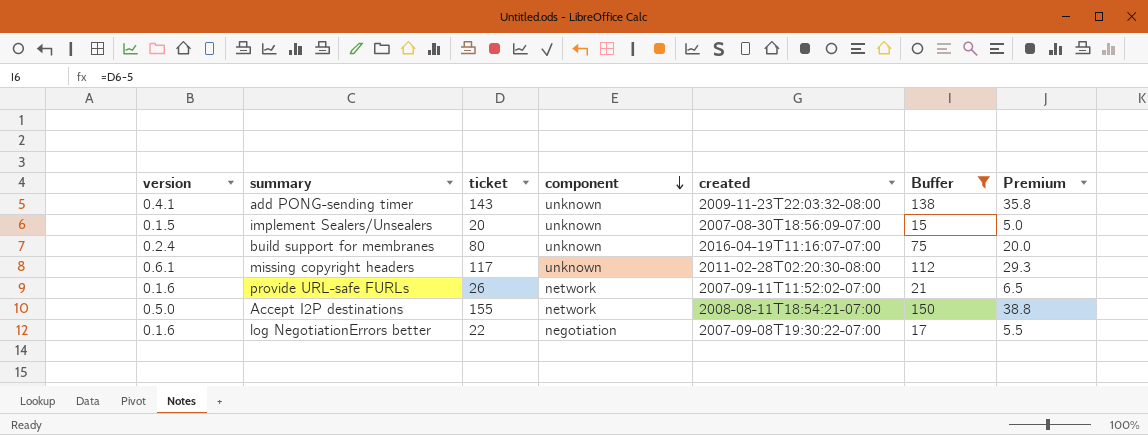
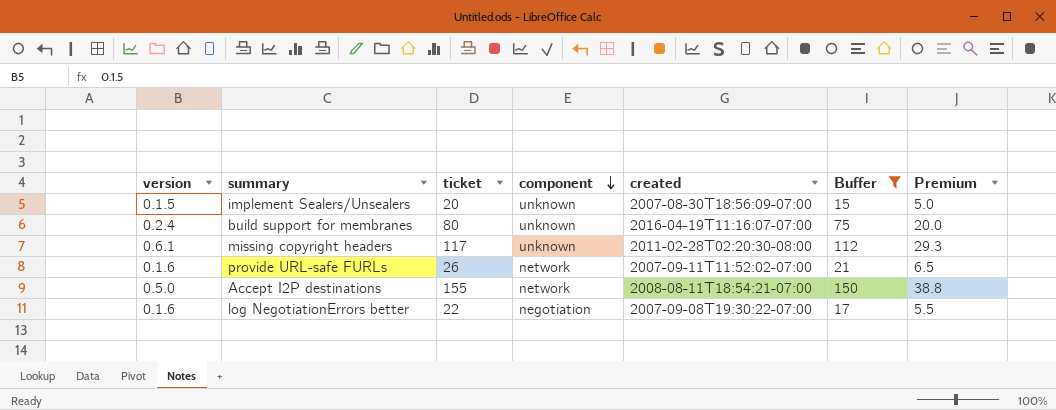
row add PONG-sending timer: 0.4.1 | 143 | unknown | 2009-11-23T22:03:32-08:00 | 138 | 35.8 -> none

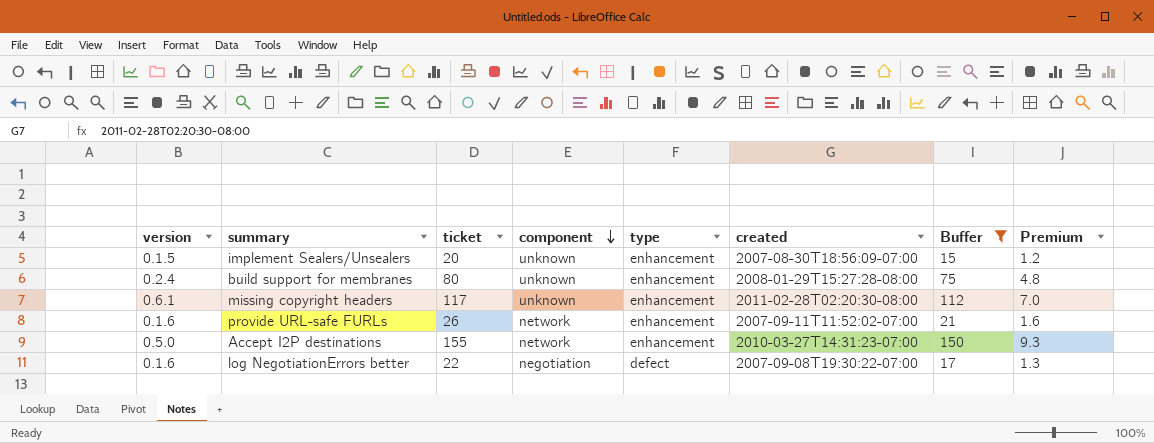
column type | position: none -> 5
column Premium | formula: [ticket] * 0.25 -> [ticket] * 0.06
build support for membranes | created: 2016-04-19T11:16:07-07:00 -> 2008-01-29T15:27:28-08:00
Accept I2P destinations | created: 2008-08-11T18:54:21-07:00 -> 2010-03-27T14:31:23-07:00

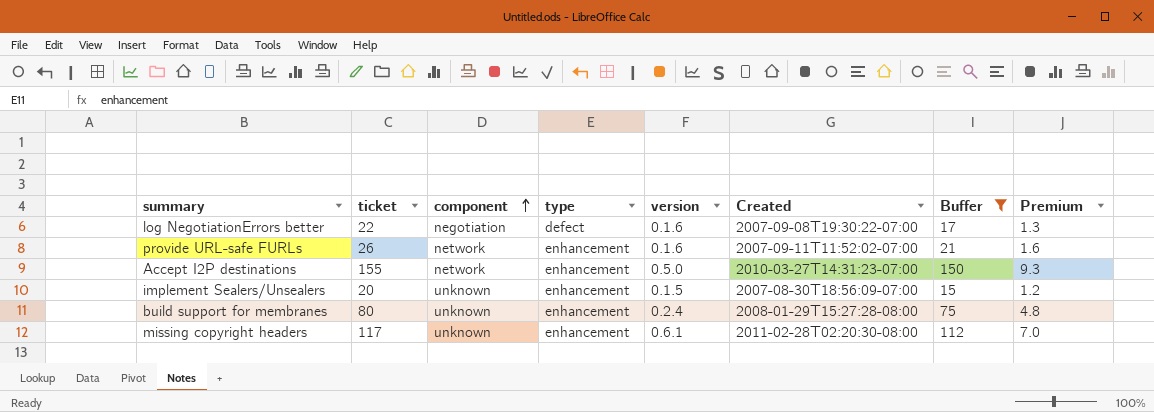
row order: component descending -> component ascending
column version | position: 1 -> 5
column name: created -> Created

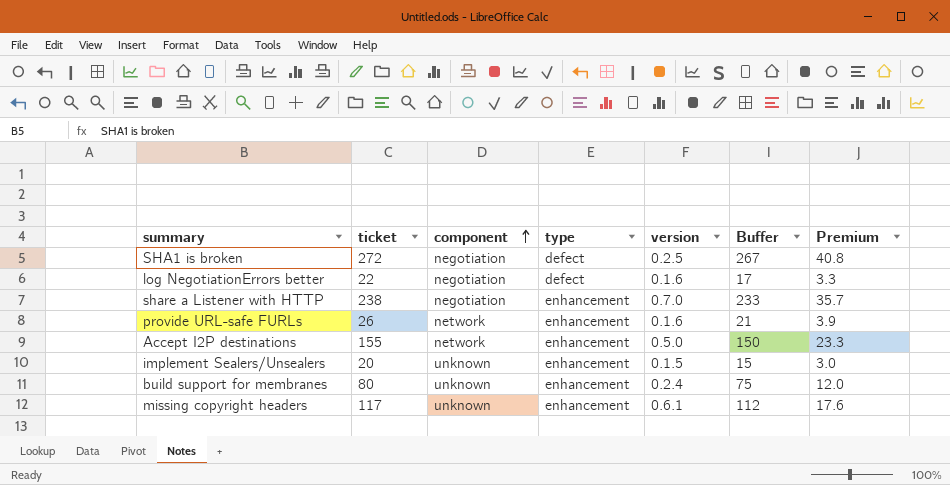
filter: Buffer <= 150 -> none
column Created | position: 6 -> none
column Premium | formula: [ticket] * 0.06 -> [ticket] * 0.15

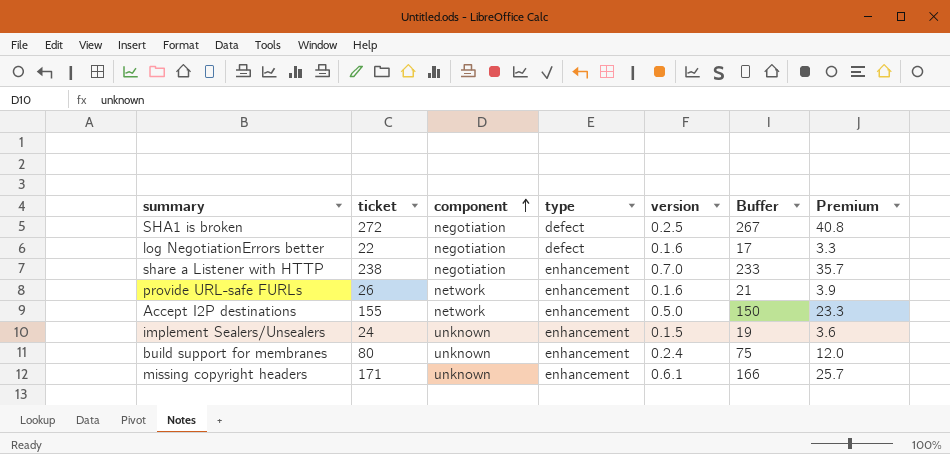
implement Sealers/Unsealers | ticket: 20 -> 24
implement Sealers/Unsealers | Buffer: 15 -> 19
implement Sealers/Unsealers | Premium: 3.0 -> 3.6
missing copyright headers | ticket: 117 -> 171
missing copyright headers | Buffer: 112 -> 166
missing copyright headers | Premium: 17.6 -> 25.7

